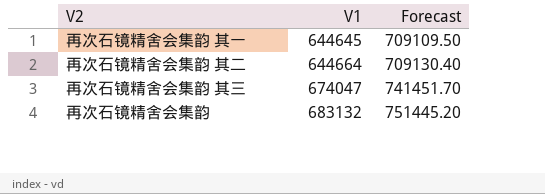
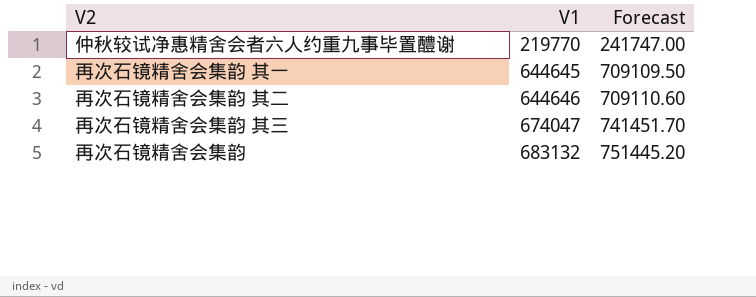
row 仲秋较试净惠精舍会者六人约重九事毕置醴谢: none -> 219770 | 241747.00
再次石镜精舍会集韵 其二 | V1: 644664 -> 644646
再次石镜精舍会集韵 其二 | Forecast: 709130.40 -> 709110.60

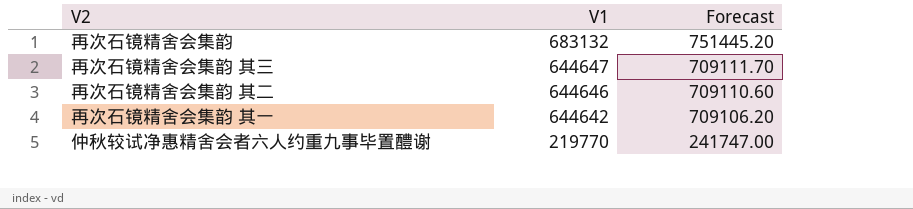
row order: V1 ascending -> V1 descending
再次石镜精舍会集韵 其三 | V1: 674047 -> 644647
再次石镜精舍会集韵 其三 | Forecast: 741451.70 -> 709111.70
再次石镜精舍会集韵 其一 | V1: 644645 -> 644642
再次石镜精舍会集韵 其一 | Forecast: 709109.50 -> 709106.20

